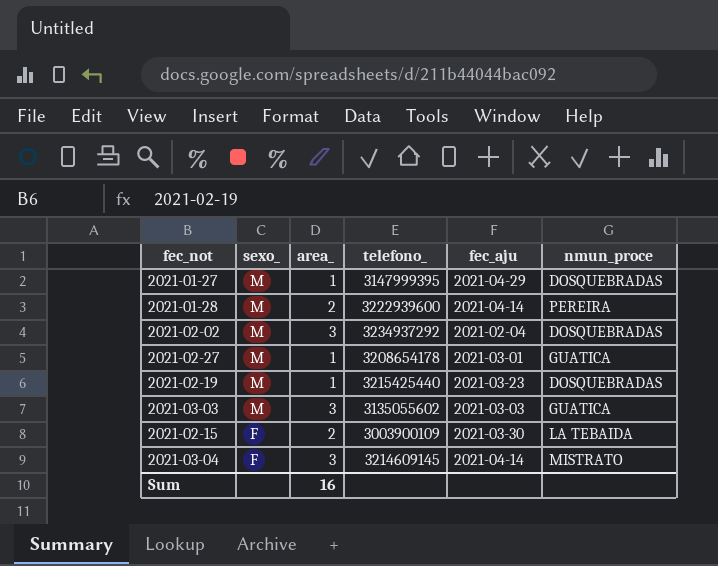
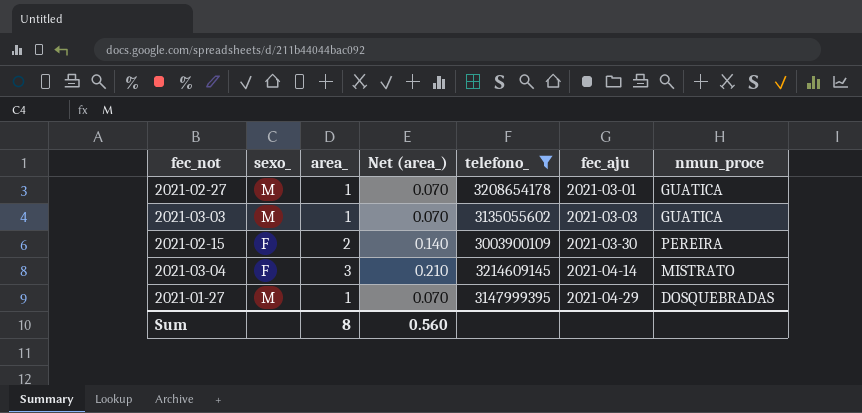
filter: none -> telefono_ <= 3214609145
row order: sexo_ descending -> fec_aju ascending
column Net (area_) | formula: none -> [area_] * 0.07
2021-03-03 | area_: 3 -> 1
2021-02-15 | nmun_proce: LA TEBAIDA -> PEREIRA
Sum | area_: 16 -> 8

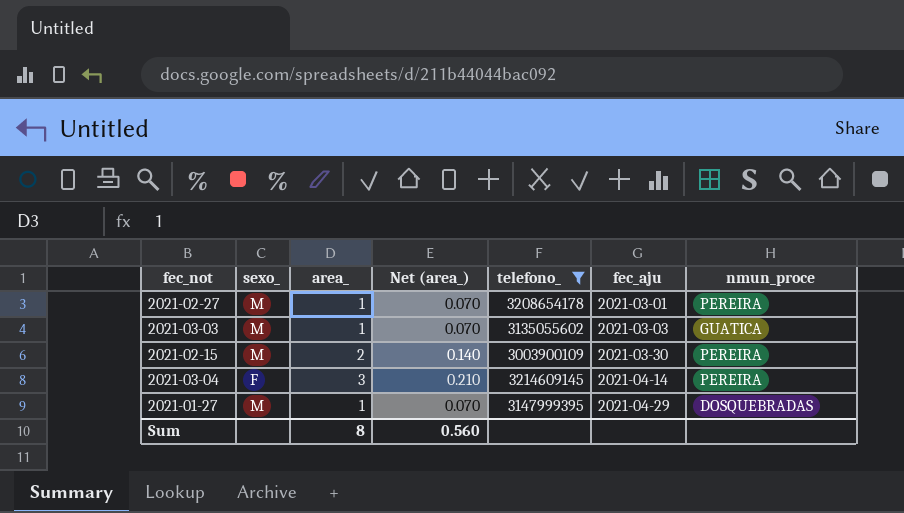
2021-02-27 | nmun_proce: GUATICA -> PEREIRA
2021-02-15 | sexo_: F -> M
2021-03-04 | nmun_proce: MISTRATO -> PEREIRA

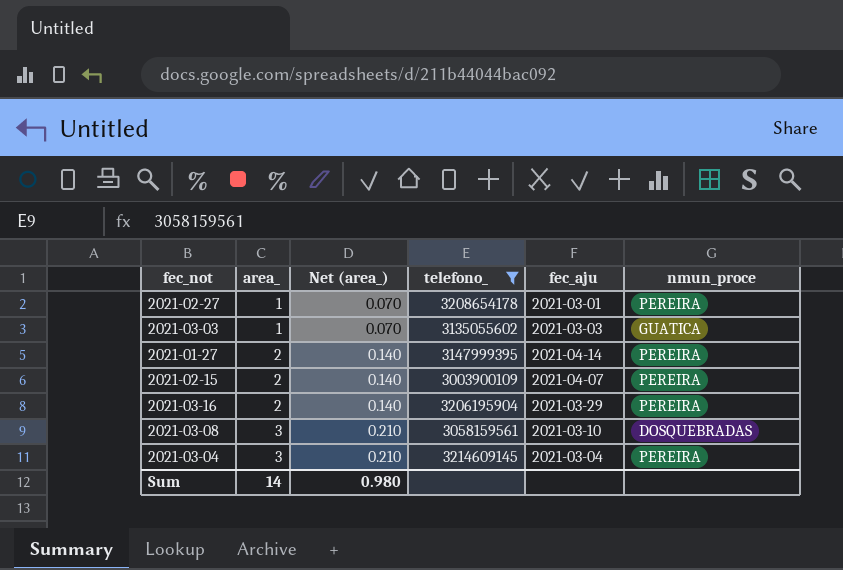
row order: fec_aju ascending -> area_ ascending
column sexo_ | position: 2 -> none
2021-01-27 | area_: 1 -> 2
2021-01-27 | Net (area_): 0.070 -> 0.140
2021-01-27 | fec_aju: 2021-04-29 -> 2021-04-14
2021-01-27 | nmun_proce: DOSQUEBRADAS -> PEREIRA
2021-02-15 | fec_aju: 2021-03-30 -> 2021-04-07
row 2021-03-16: none -> 2 | 0.140 | 3206195904 | 2021-03-29 | PEREIRA
row 2021-03-08: none -> 3 | 0.210 | 3058159561 | 2021-03-10 | DOSQUEBRADAS
2021-03-04 | fec_aju: 2021-04-14 -> 2021-03-04
Sum | area_: 8 -> 14
Sum | Net (area_): 0.560 -> 0.980

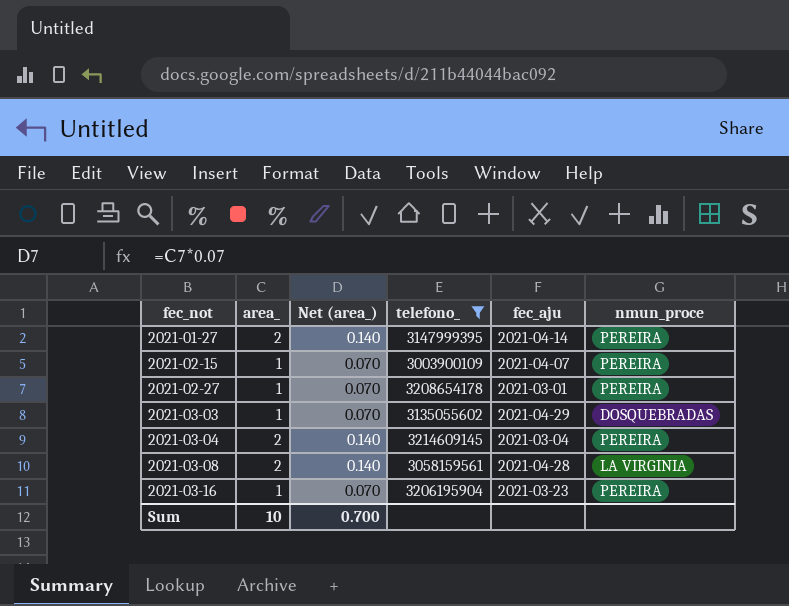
row order: area_ ascending -> fec_not ascending
2021-02-15 | area_: 2 -> 1
2021-02-15 | Net (area_): 0.140 -> 0.070
2021-03-03 | fec_aju: 2021-03-03 -> 2021-04-29
2021-03-03 | nmun_proce: GUATICA -> DOSQUEBRADAS
2021-03-04 | area_: 3 -> 2
2021-03-04 | Net (area_): 0.210 -> 0.140
2021-03-08 | area_: 3 -> 2
2021-03-08 | Net (area_): 0.210 -> 0.140
2021-03-08 | fec_aju: 2021-03-10 -> 2021-04-28
2021-03-08 | nmun_proce: DOSQUEBRADAS -> LA VIRGINIA
2021-03-16 | area_: 2 -> 1
2021-03-16 | Net (area_): 0.140 -> 0.070
2021-03-16 | fec_aju: 2021-03-29 -> 2021-03-23
Sum | area_: 14 -> 10
Sum | Net (area_): 0.980 -> 0.700

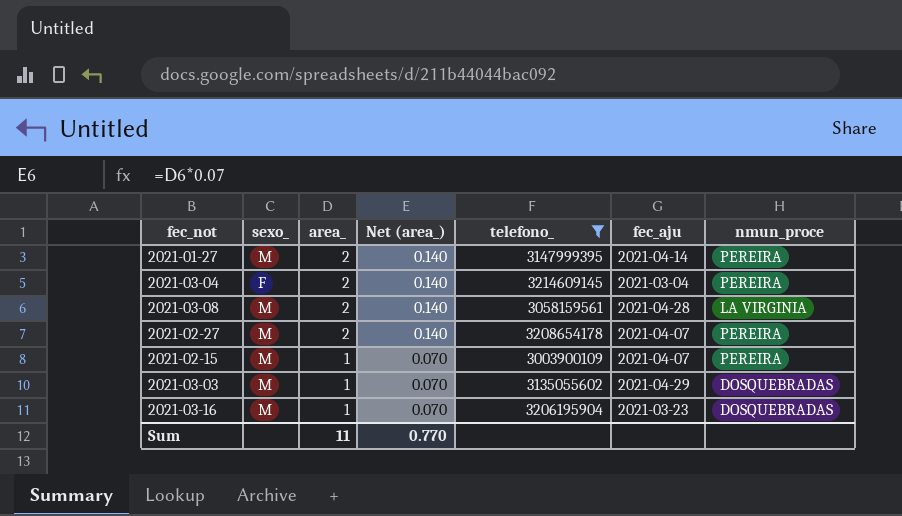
row order: fec_not ascending -> area_ descending
column sexo_ | position: none -> 2
2021-02-27 | area_: 1 -> 2
2021-02-27 | Net (area_): 0.070 -> 0.140
2021-02-27 | fec_aju: 2021-03-01 -> 2021-04-07
2021-03-16 | nmun_proce: PEREIRA -> DOSQUEBRADAS
Sum | area_: 10 -> 11
Sum | Net (area_): 0.700 -> 0.770

